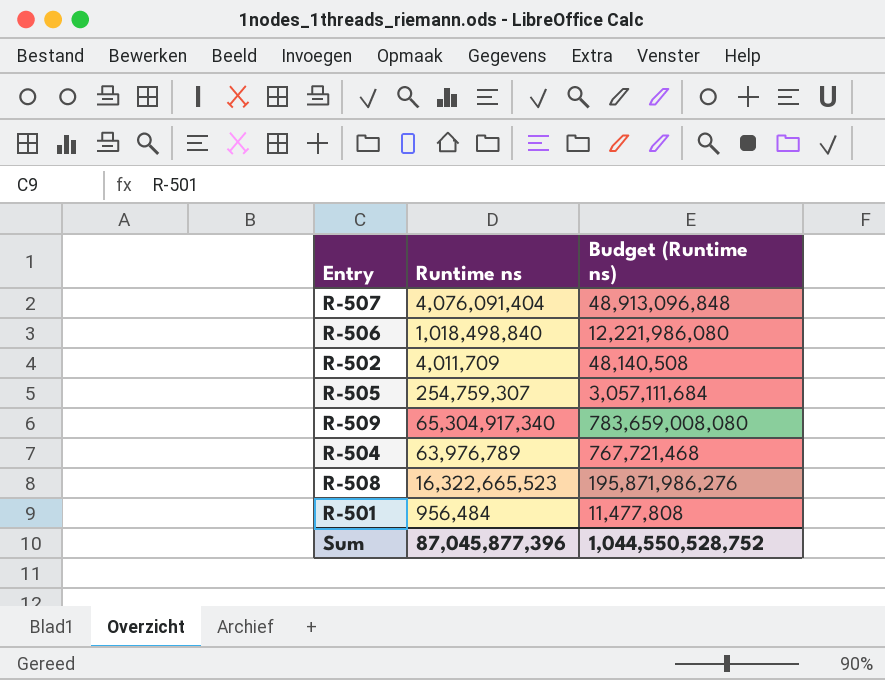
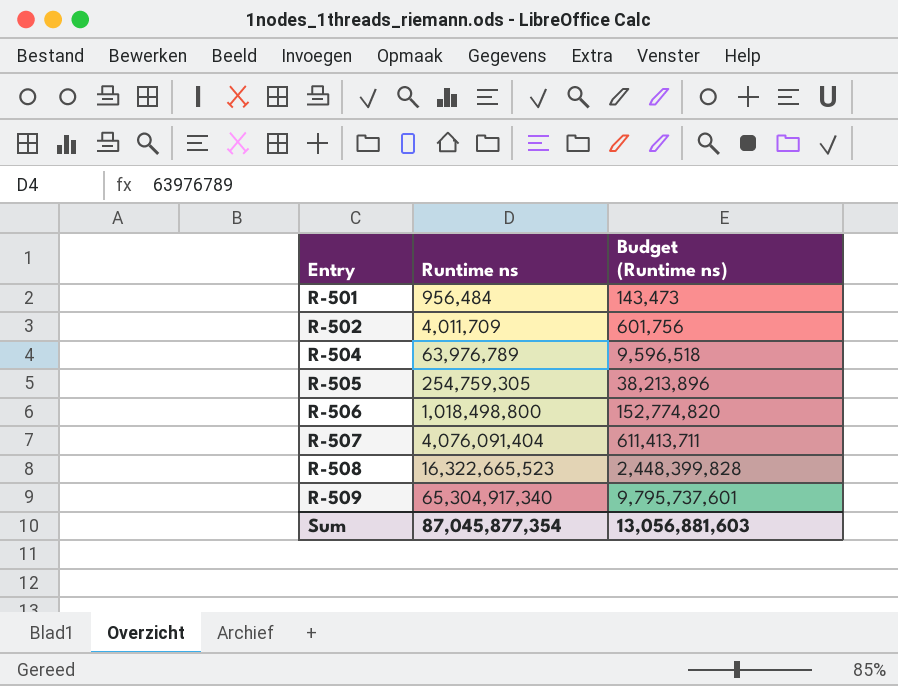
row order: none -> Entry ascending
column Budget (Runtime ns) | formula: [Runtime ns] * 12 -> [Runtime ns] * 0.15
R-505 | Runtime ns: 254,759,307 -> 254,759,305
R-506 | Runtime ns: 1,018,498,840 -> 1,018,498,800
Sum | Runtime ns: 87,045,877,396 -> 87,045,877,354
Sum | Budget (Runtime ns): 1,044,550,528,752 -> 13,056,881,603

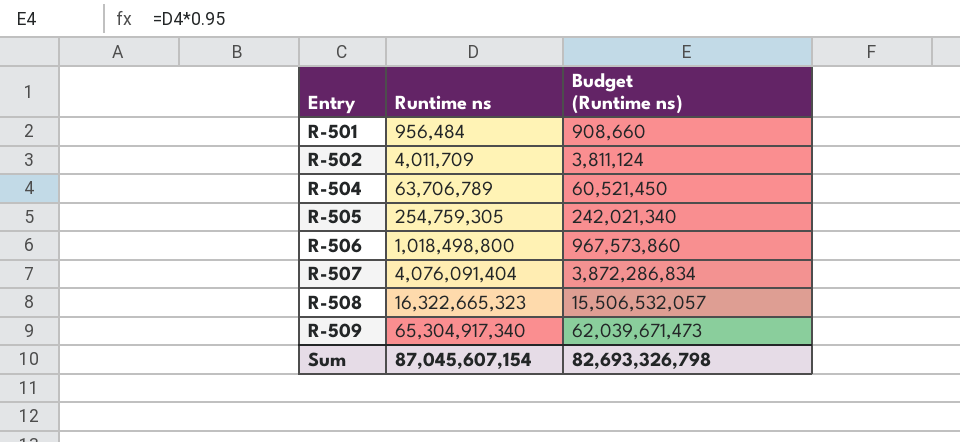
column Budget (Runtime ns) | formula: [Runtime ns] * 0.15 -> [Runtime ns] * 0.95
R-504 | Runtime ns: 63,976,789 -> 63,706,789
R-508 | Runtime ns: 16,322,665,523 -> 16,322,665,323
Sum | Runtime ns: 87,045,877,354 -> 87,045,607,154
Sum | Budget (Runtime ns): 13,056,881,603 -> 82,693,326,798

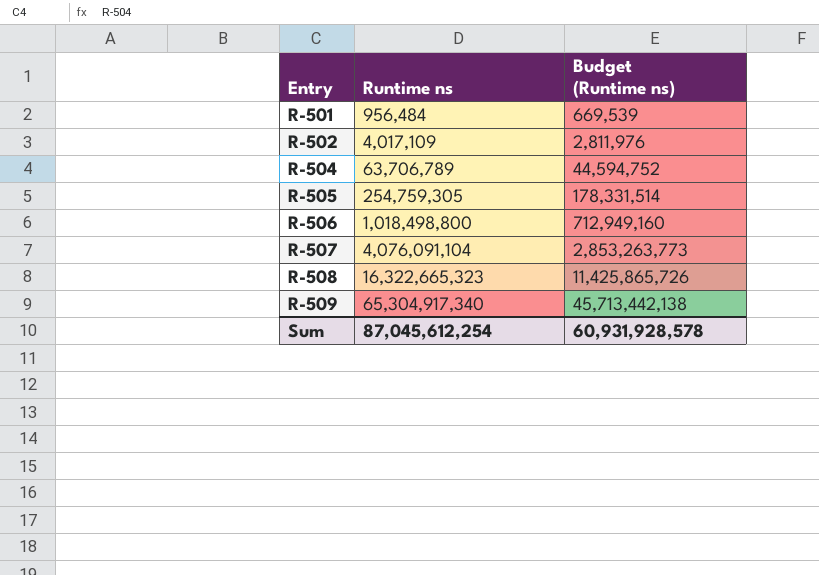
column Budget (Runtime ns) | formula: [Runtime ns] * 0.95 -> [Runtime ns] * 0.7
R-502 | Runtime ns: 4,011,709 -> 4,017,109
R-507 | Runtime ns: 4,076,091,404 -> 4,076,091,104
Sum | Runtime ns: 87,045,607,154 -> 87,045,612,254
Sum | Budget (Runtime ns): 82,693,326,798 -> 60,931,928,578

